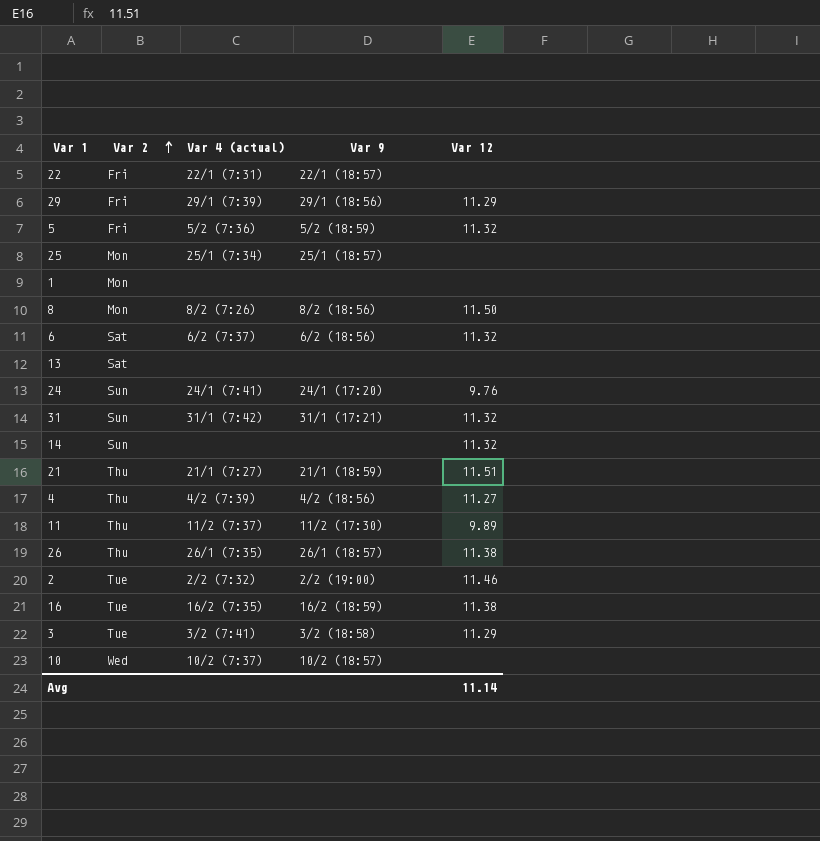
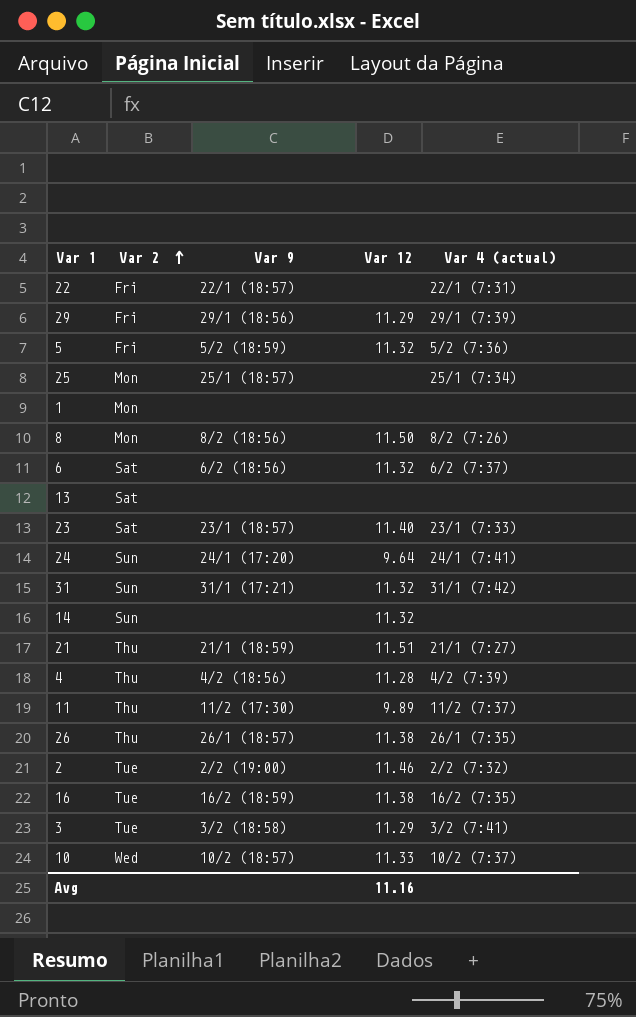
column Var 4 (actual) | position: 3 -> 5
row 23: none -> Sat | 23/1 (18:57) | 11.40 | 23/1 (7:33)
24 | Var 12: 9.76 -> 9.64
4 | Var 12: 11.27 -> 11.28
10 | Var 12: none -> 11.33
Avg | Var 12: 11.14 -> 11.16

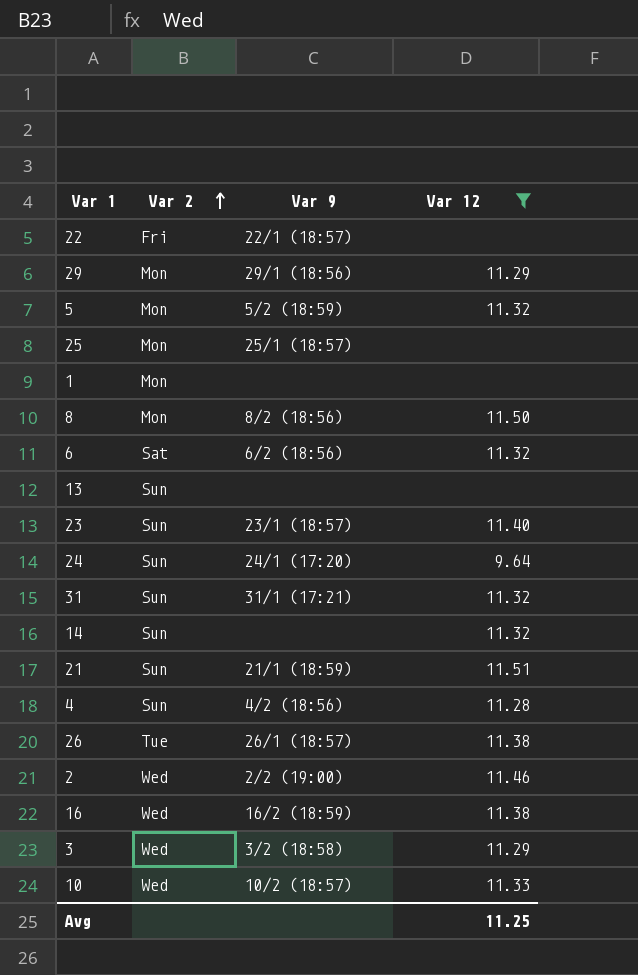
filter: none -> Var 12 != 9.89
column Var 4 (actual) | position: 5 -> none
29 | Var 2: Fri -> Mon
5 | Var 2: Fri -> Mon
13 | Var 2: Sat -> Sun
23 | Var 2: Sat -> Sun
21 | Var 2: Thu -> Sun
4 | Var 2: Thu -> Sun
26 | Var 2: Thu -> Tue
2 | Var 2: Tue -> Wed
16 | Var 2: Tue -> Wed
3 | Var 2: Tue -> Wed
Avg | Var 12: 11.16 -> 11.25

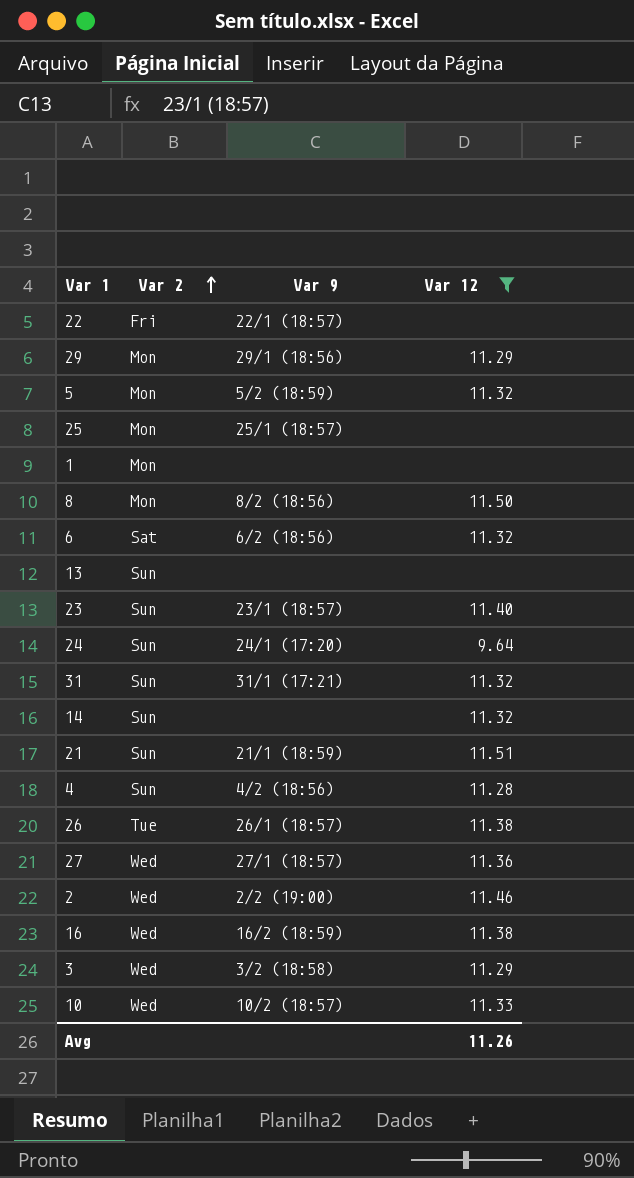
row 27: none -> Wed | 27/1 (18:57) | 11.36
Avg | Var 12: 11.25 -> 11.26

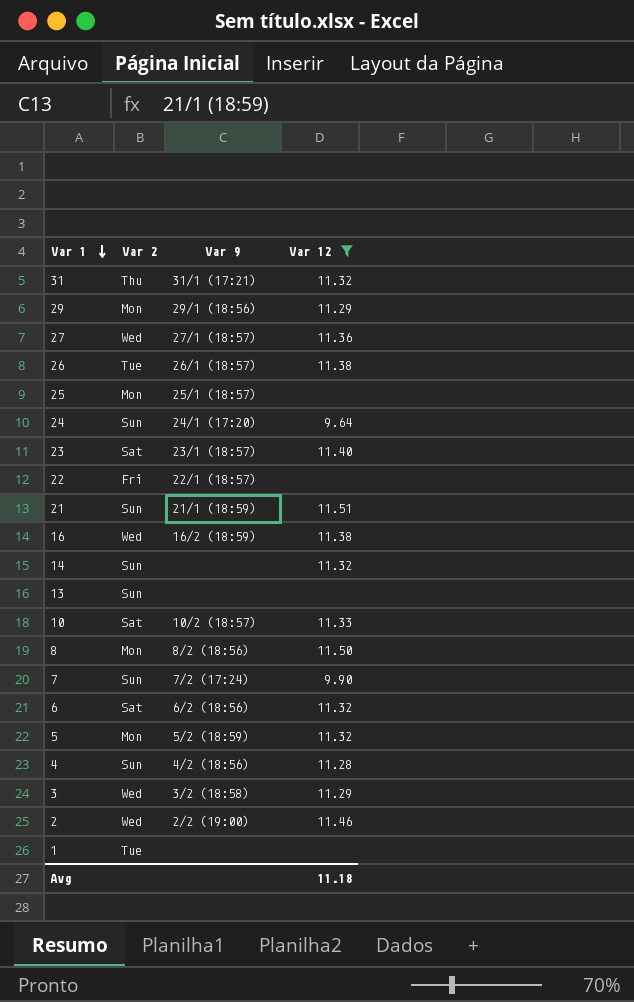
row order: Var 2 ascending -> Var 1 descending
31 | Var 2: Sun -> Thu
23 | Var 2: Sun -> Sat
10 | Var 2: Wed -> Sat
row 7: none -> Sun | 7/2 (17:24) | 9.90
1 | Var 2: Mon -> Tue
Avg | Var 12: 11.26 -> 11.18

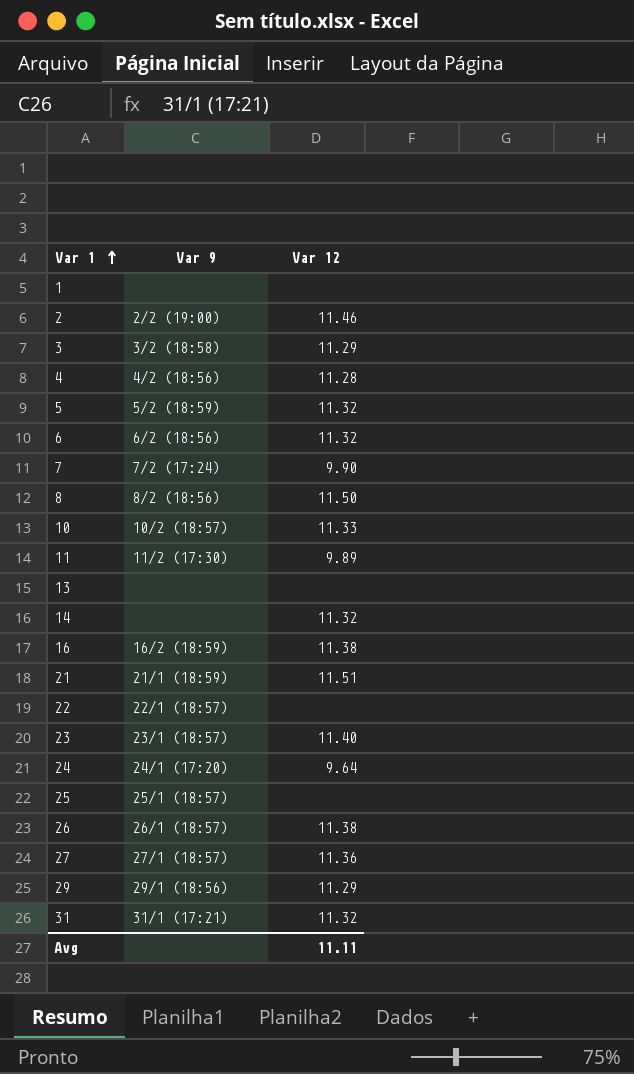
filter: Var 12 != 9.89 -> none
row order: Var 1 descending -> Var 1 ascending
column Var 2 | position: 2 -> none
Avg | Var 12: 11.18 -> 11.11

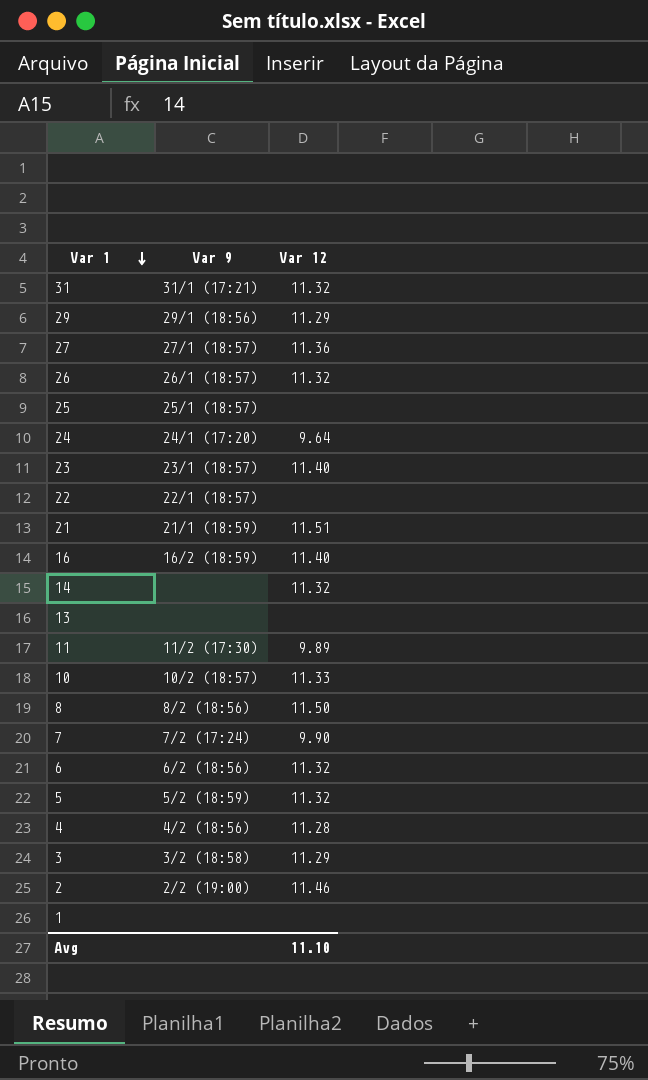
row order: Var 1 ascending -> Var 1 descending
26 | Var 12: 11.38 -> 11.32
16 | Var 12: 11.38 -> 11.40
Avg | Var 12: 11.11 -> 11.10

